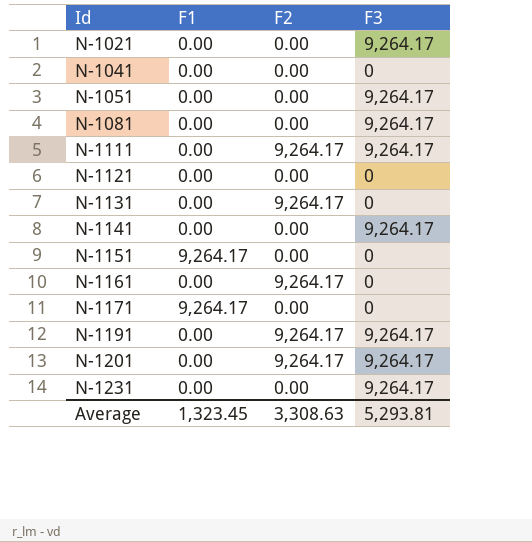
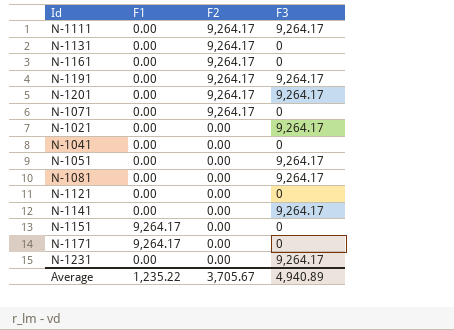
row order: Id ascending -> F2 descending
row N-1071: none -> 0.00 | 9,264.17 | 0
Average | F1: 1,323.45 -> 1,235.22
Average | F2: 3,308.63 -> 3,705.67
Average | F3: 5,293.81 -> 4,940.89

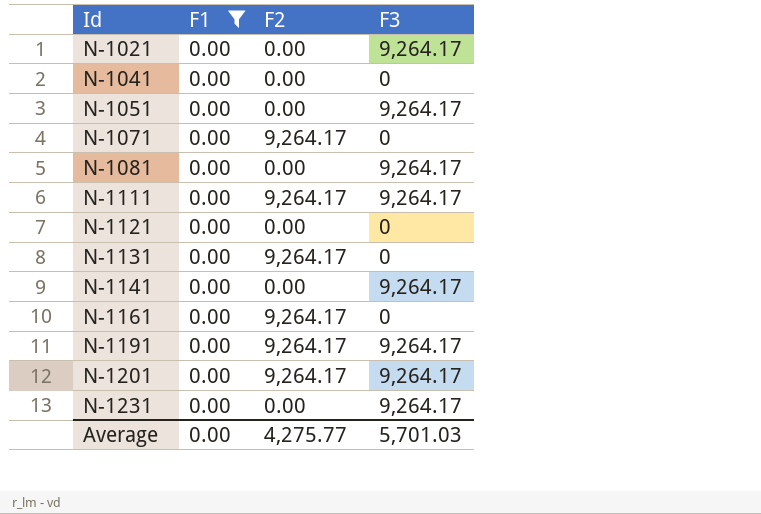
filter: none -> F1 = 0.00
row order: F2 descending -> Id ascending
Average | F1: 1,235.22 -> 0.00
Average | F2: 3,705.67 -> 4,275.77
Average | F3: 4,940.89 -> 5,701.03

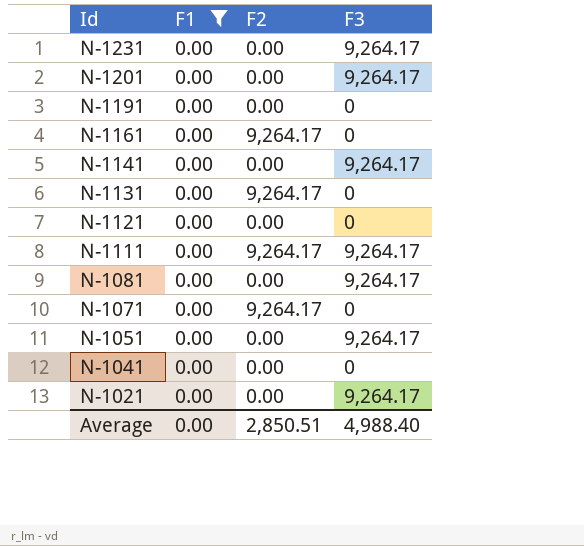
row order: Id ascending -> Id descending
N-1201 | F2: 9,264.17 -> 0.00
N-1191 | F2: 9,264.17 -> 0.00
N-1191 | F3: 9,264.17 -> 0
Average | F2: 4,275.77 -> 2,850.51
Average | F3: 5,701.03 -> 4,988.40

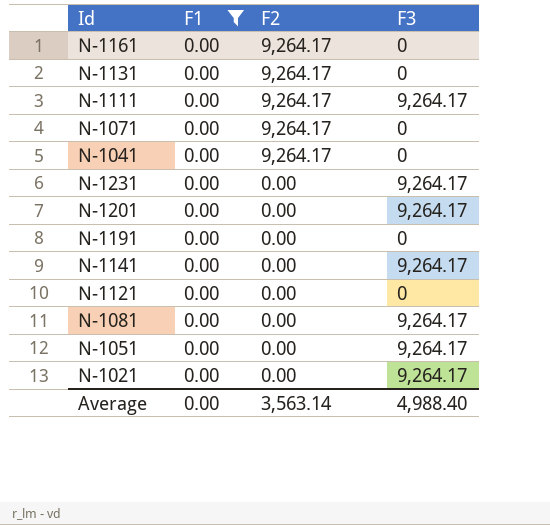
row order: Id descending -> F2 descending
N-1041 | F2: 0.00 -> 9,264.17
Average | F2: 2,850.51 -> 3,563.14

